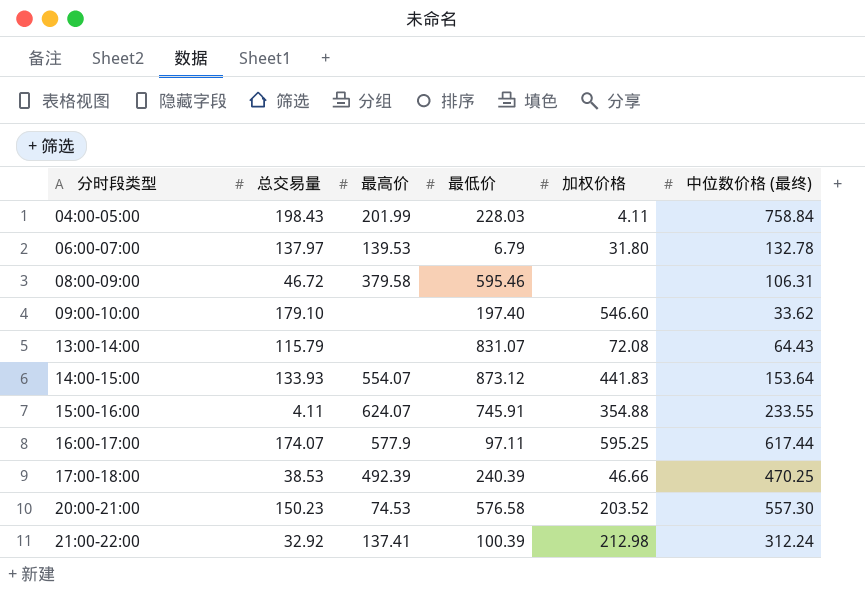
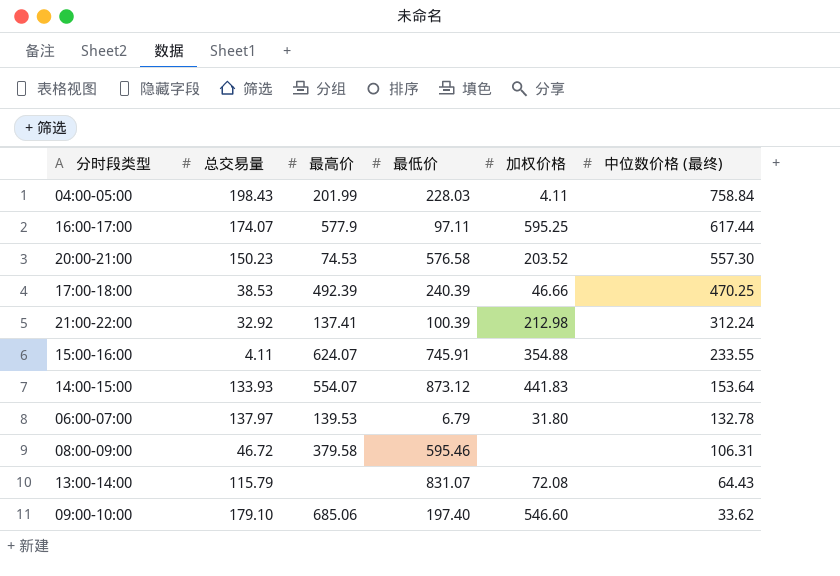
row order: 分时段类型 ascending -> 中位数价格 (最终) descending
09:00-10:00 | 最高价: none -> 685.06

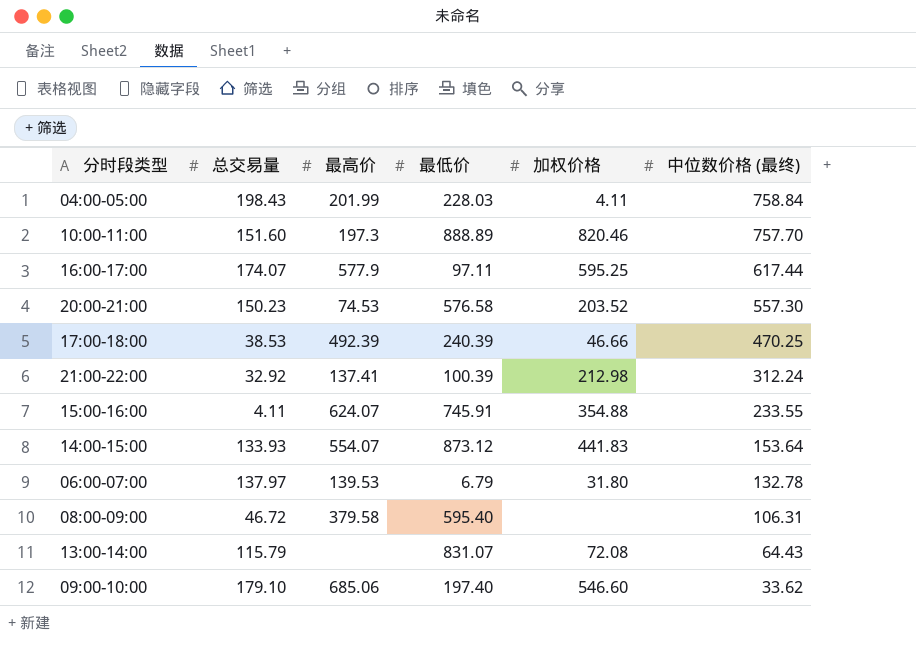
row 10:00-11:00: none -> 151.60 | 197.3 | 888.89 | 820.46 | 757.70
08:00-09:00 | 最低价: 595.46 -> 595.40

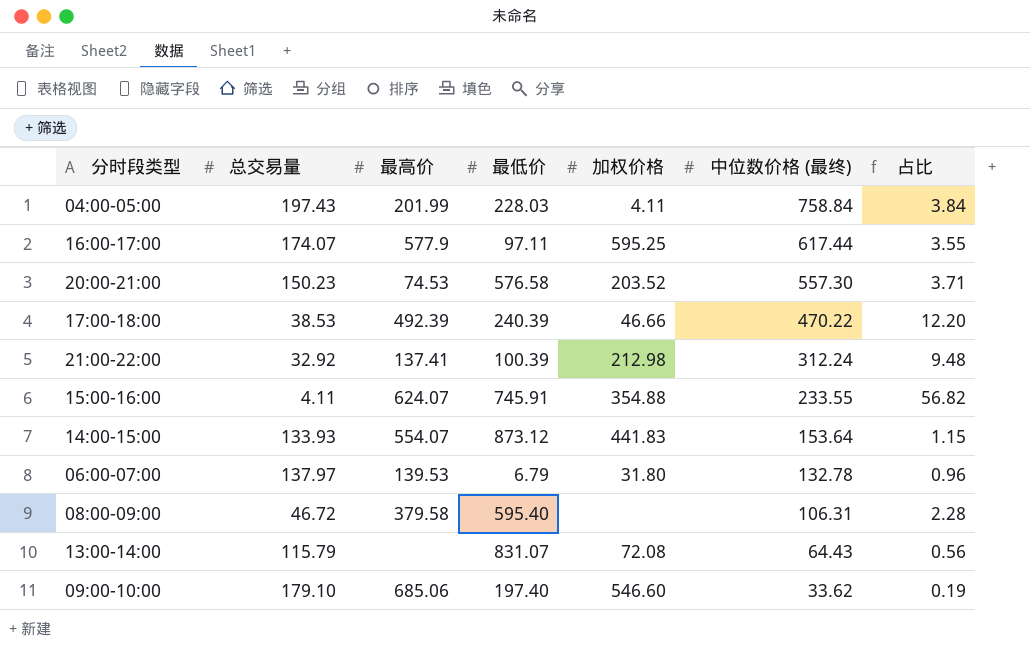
column 占比 | formula: none -> [中位数价格 (最终)] / [总交易量]
row 10:00-11:00: 151.60 | 197.3 | 888.89 | 820.46 | 757.70 -> none
04:00-05:00 | 总交易量: 198.43 -> 197.43
17:00-18:00 | 中位数价格 (最终): 470.25 -> 470.22

